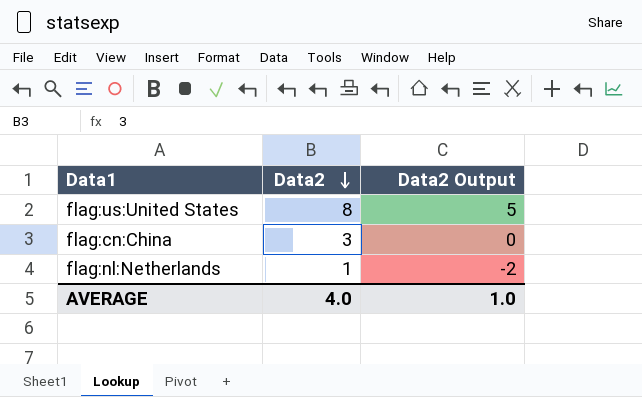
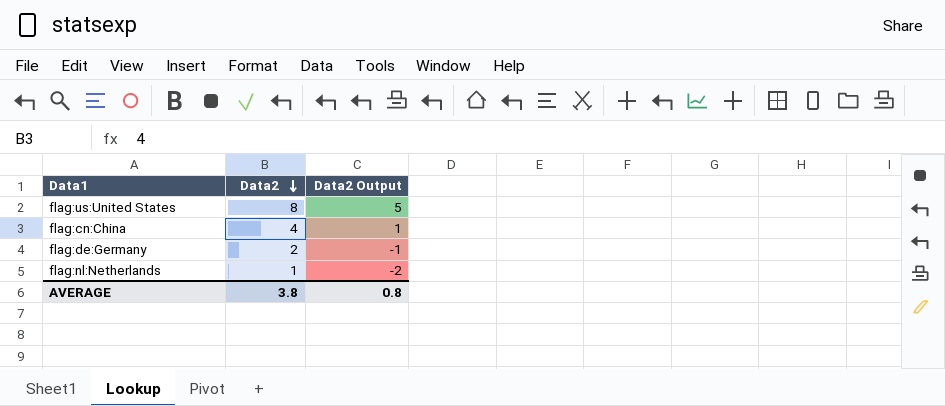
flag:cn:China | Data2: 3 -> 4
flag:cn:China | Data2 Output: 0 -> 1
row flag:de:Germany: none -> 2 | -1
AVERAGE | Data2: 4.0 -> 3.8
AVERAGE | Data2 Output: 1.0 -> 0.8

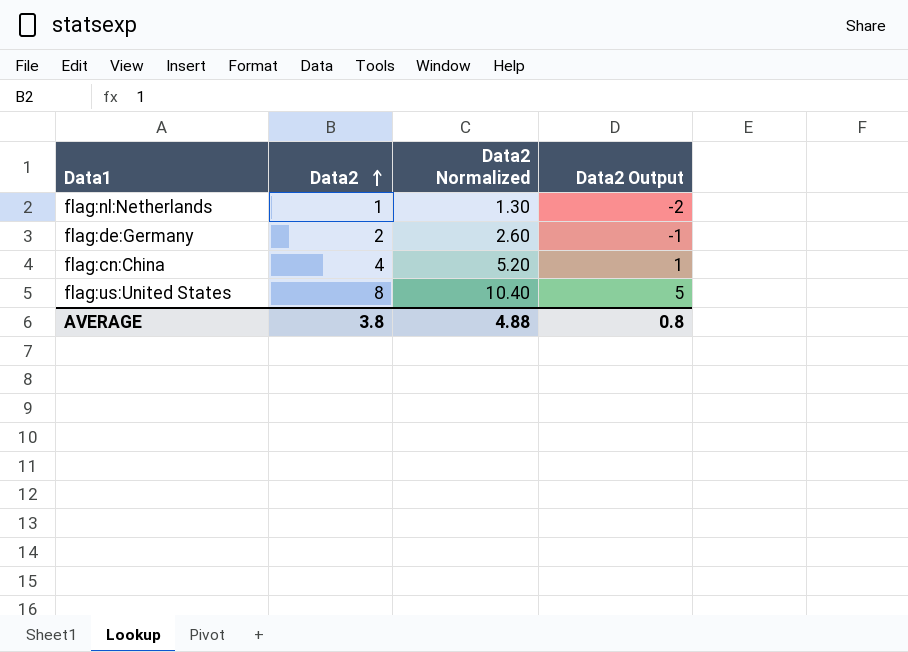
row order: Data2 descending -> Data2 ascending
column Data2 Normalized | formula: none -> [Data2] * 1.3

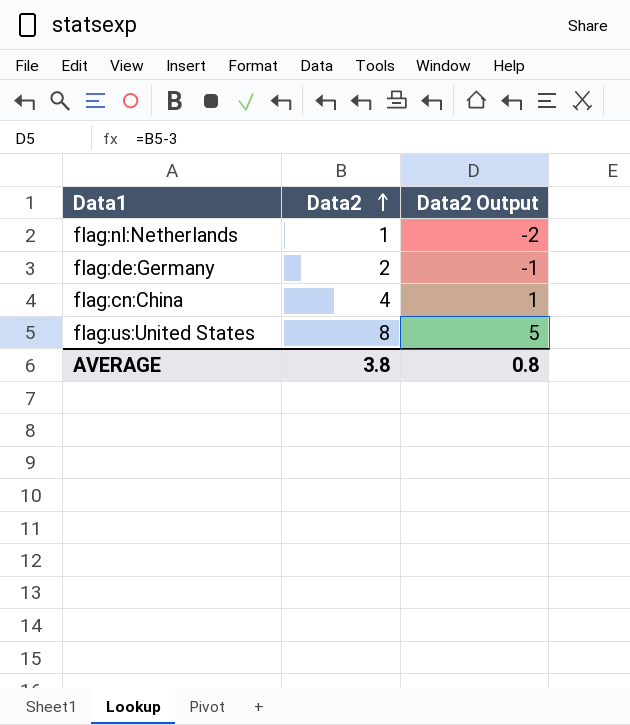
column Data2 Normalized | formula: [Data2] * 1.3 -> none

